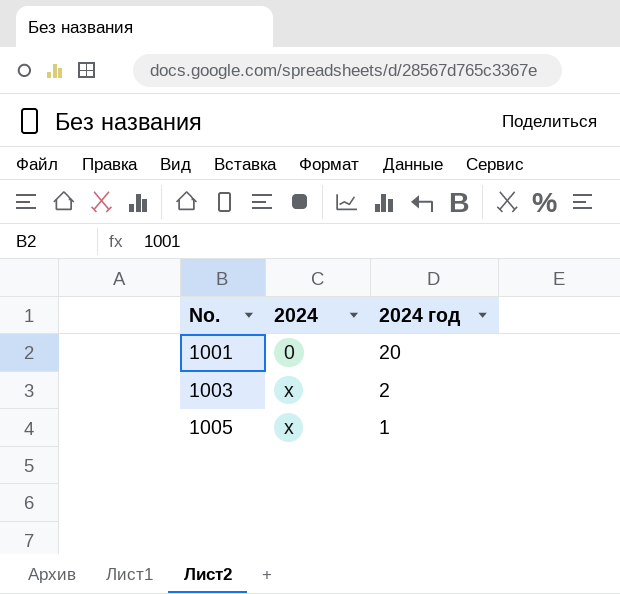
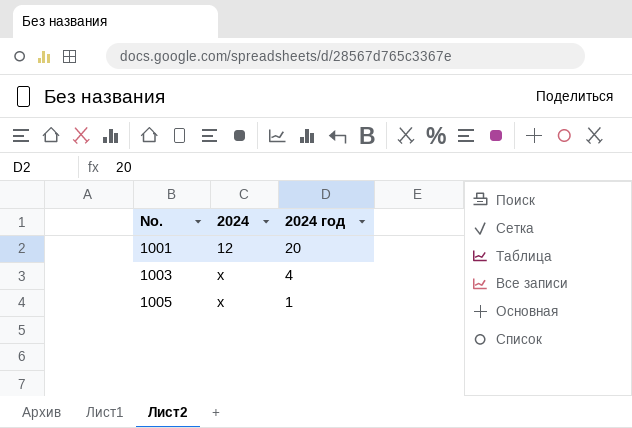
1001 | 2024: 0 -> 12
1003 | 2024 год: 2 -> 4

